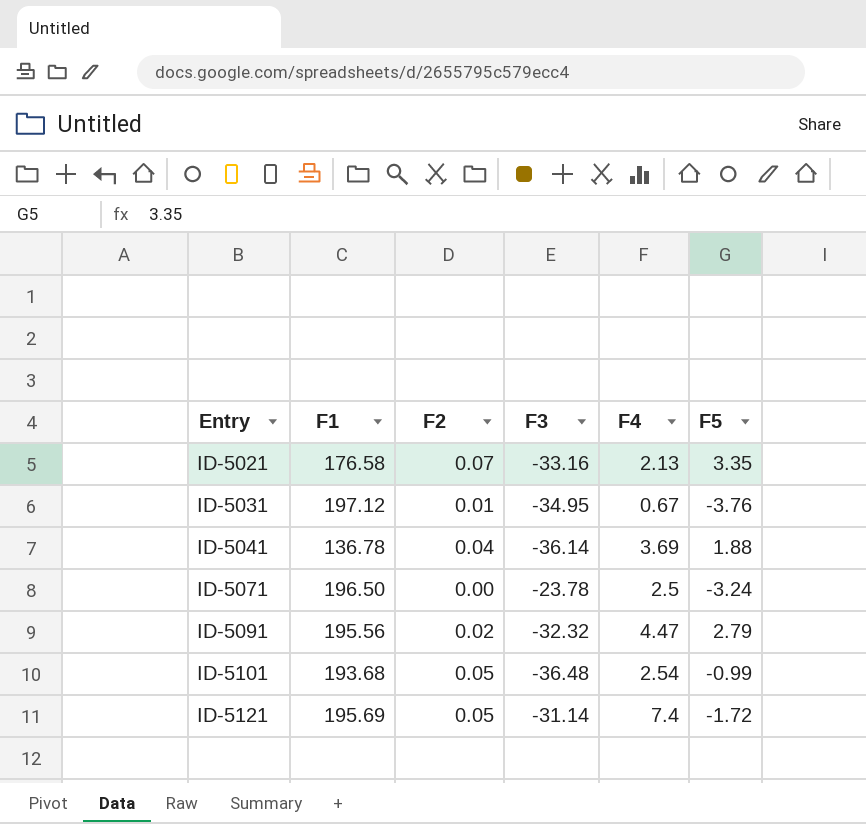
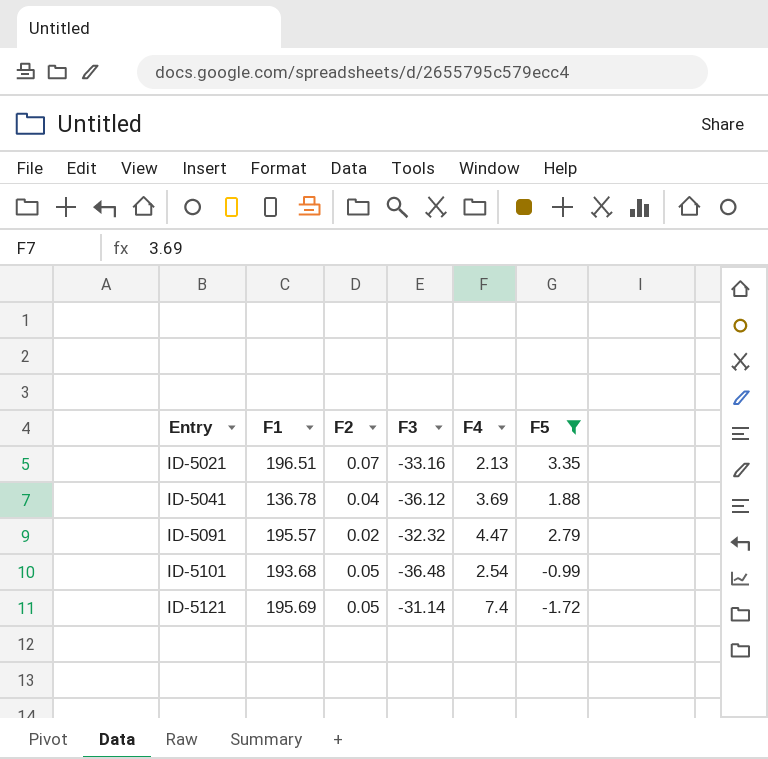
filter: none -> F5 >= -1.72
ID-5021 | F1: 176.58 -> 196.51
ID-5041 | F3: -36.14 -> -36.12
ID-5091 | F1: 195.56 -> 195.57

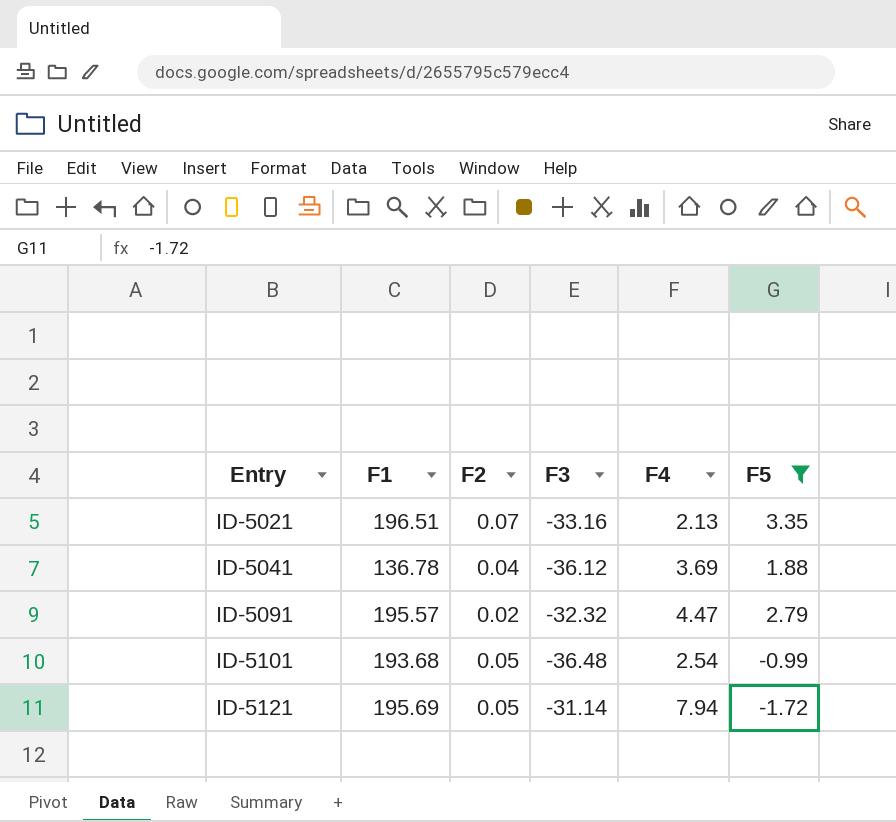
ID-5121 | F4: 7.4 -> 7.94

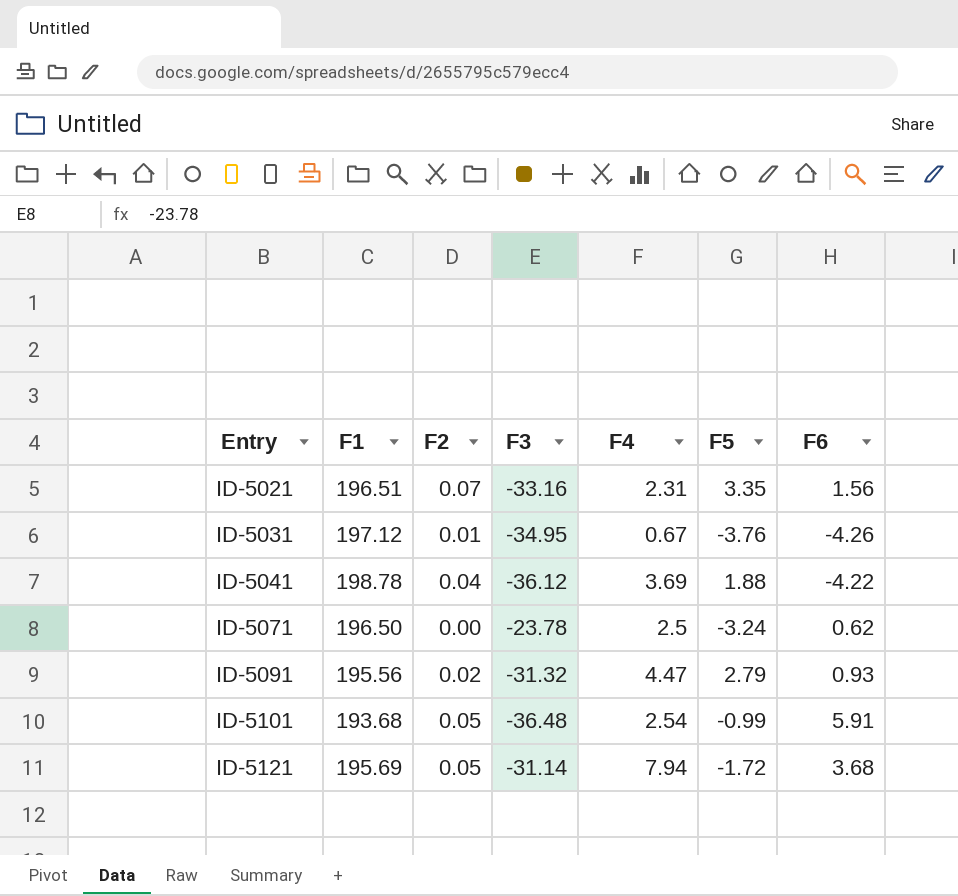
filter: F5 >= -1.72 -> none
column F6 | position: none -> 7
ID-5021 | F4: 2.13 -> 2.31
ID-5041 | F1: 136.78 -> 198.78
ID-5091 | F1: 195.57 -> 195.56
ID-5091 | F3: -32.32 -> -31.32

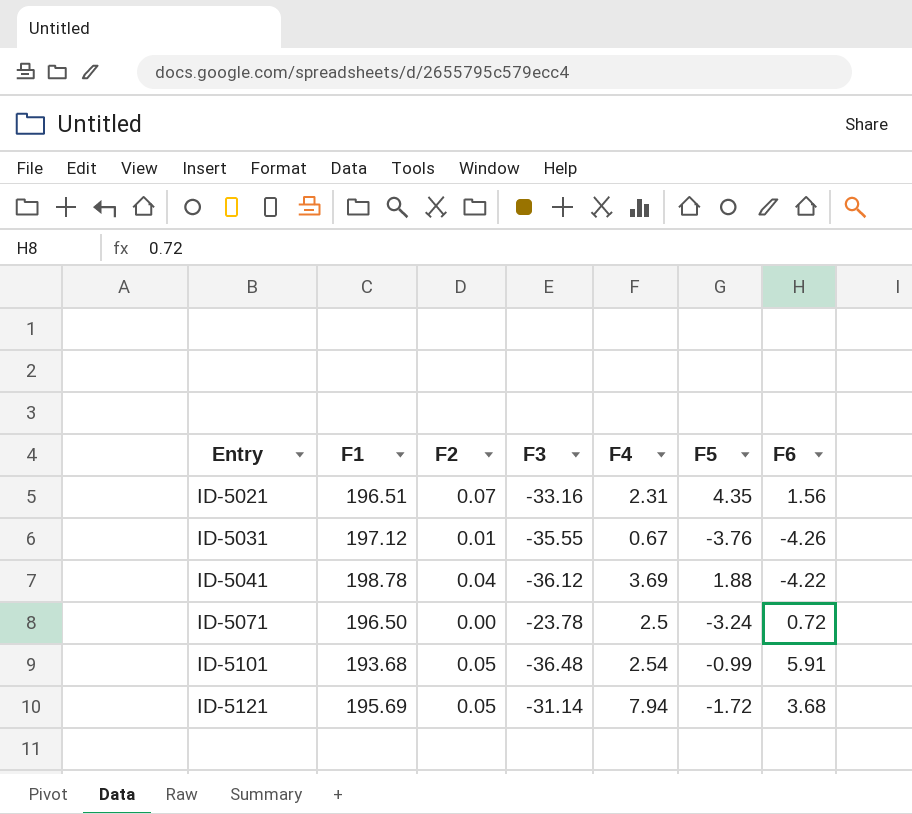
row ID-5091: 195.56 | 0.02 | -31.32 | 4.47 | 2.79 | 0.93 -> none
ID-5021 | F5: 3.35 -> 4.35
ID-5031 | F3: -34.95 -> -35.55
ID-5071 | F6: 0.62 -> 0.72

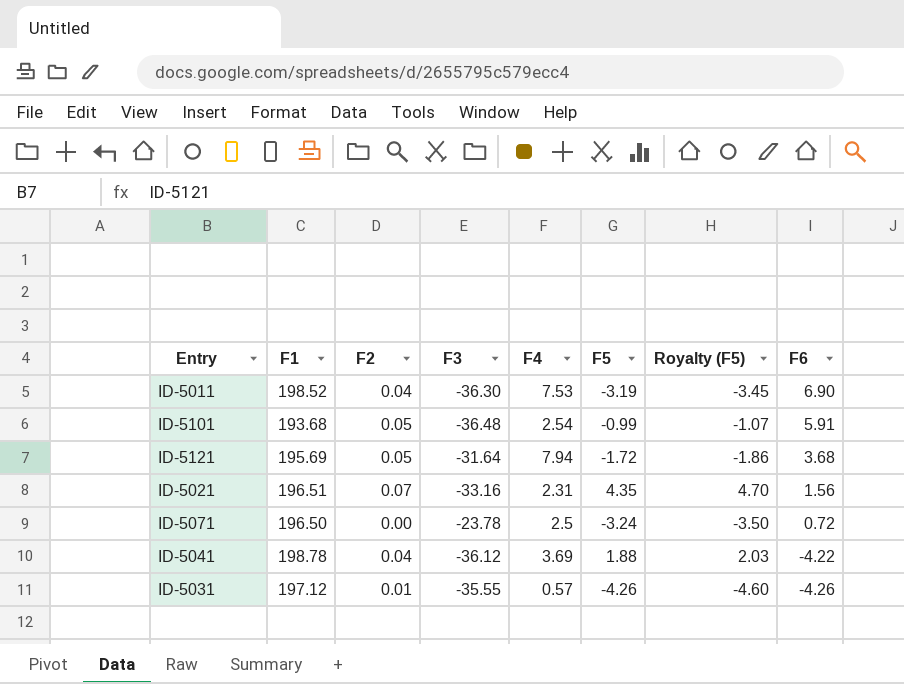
row order: Entry ascending -> F6 descending
column Royalty (F5) | formula: none -> [F5] * 1.08
row ID-5011: none -> 198.52 | 0.04 | -36.30 | 7.53 | -3.19 | -3.45 | 6.90
ID-5121 | F3: -31.14 -> -31.64
ID-5031 | F4: 0.67 -> 0.57
ID-5031 | F5: -3.76 -> -4.26

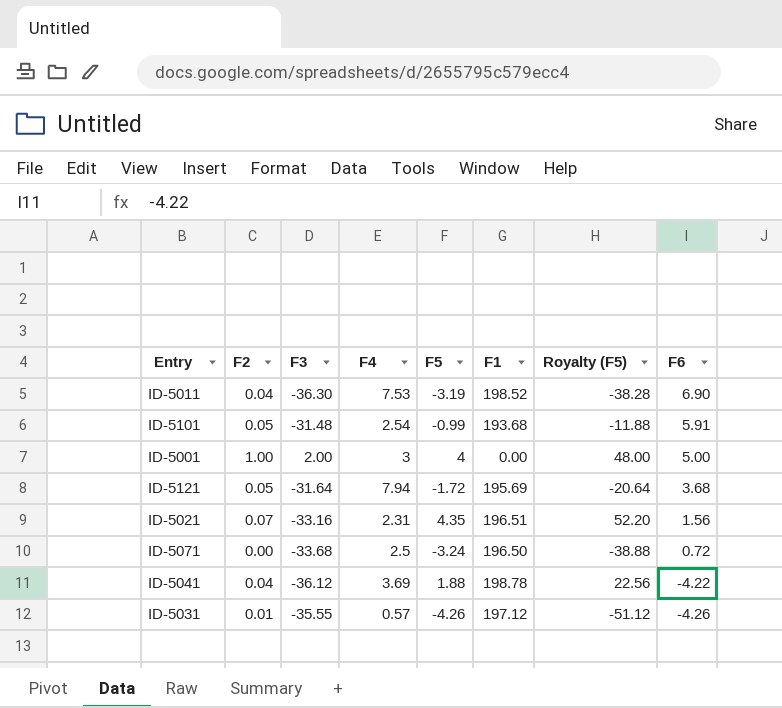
column F1 | position: 2 -> 6
column Royalty (F5) | formula: [F5] * 1.08 -> [F5] * 12
ID-5101 | F3: -36.48 -> -31.48
row ID-5001: none -> 1.00 | 2.00 | 3 | 4 | 0.00 | 48.00 | 5.00
ID-5071 | F3: -23.78 -> -33.68

